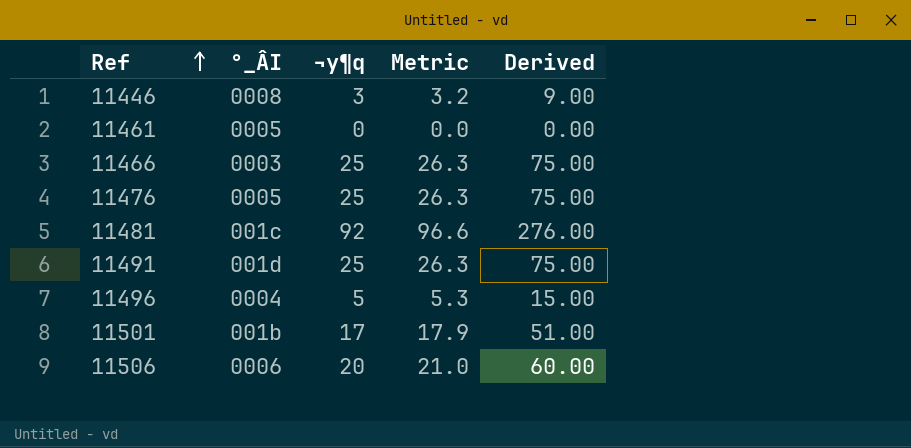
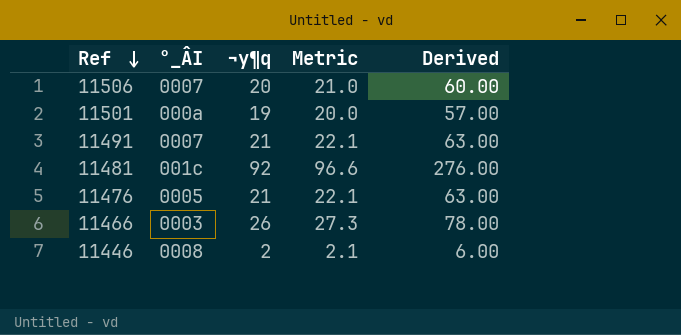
row order: Ref ascending -> Ref descending
row 11461: 0005 | 0 | 0.0 | 0.00 -> none
row 11496: 0004 | 5 | 5.3 | 15.00 -> none
11506 | °_ÂI: 0006 -> 0007
11501 | °_ÂI: 001b -> 000a
11501 | ¬y¶q: 17 -> 19
11501 | Metric: 17.9 -> 20.0
11501 | Derived: 51.00 -> 57.00
11491 | °_ÂI: 001d -> 0007
11491 | ¬y¶q: 25 -> 21
11491 | Metric: 26.3 -> 22.1
11491 | Derived: 75.00 -> 63.00
11476 | ¬y¶q: 25 -> 21
11476 | Metric: 26.3 -> 22.1
11476 | Derived: 75.00 -> 63.00
11466 | ¬y¶q: 25 -> 26
11466 | Metric: 26.3 -> 27.3
11466 | Derived: 75.00 -> 78.00
11446 | ¬y¶q: 3 -> 2
11446 | Metric: 3.2 -> 2.1
11446 | Derived: 9.00 -> 6.00

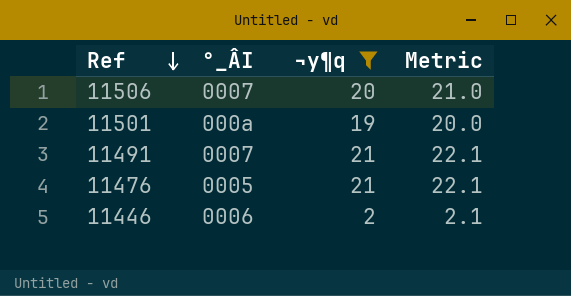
filter: none -> ¬y¶q <= 21
column Derived | formula: [¬y¶q] * 3 -> none
11446 | °_ÂI: 0008 -> 0006

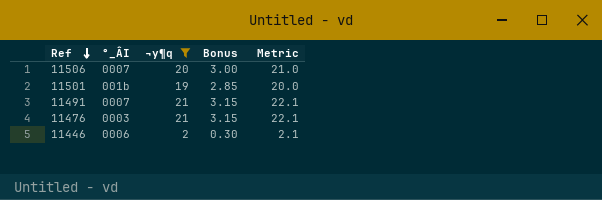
column Bonus | formula: none -> [¬y¶q] * 0.15
11501 | °_ÂI: 000a -> 001b
11476 | °_ÂI: 0005 -> 0003

